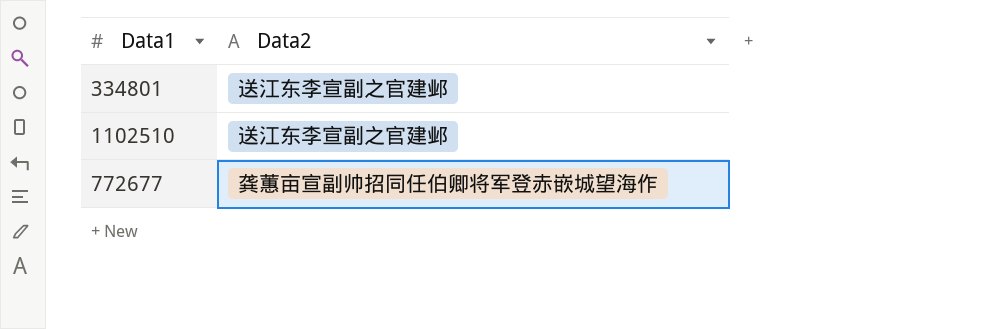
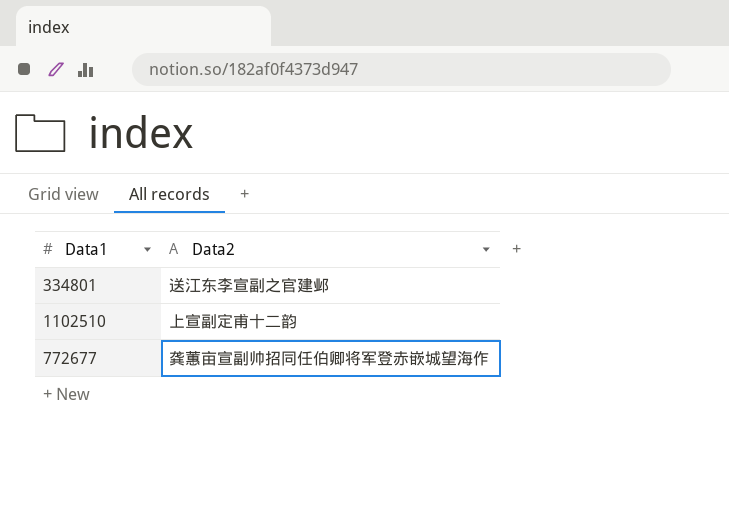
1102510 | Data2: 送江东李宣副之官建邺 -> 上宣副定甫十二韵

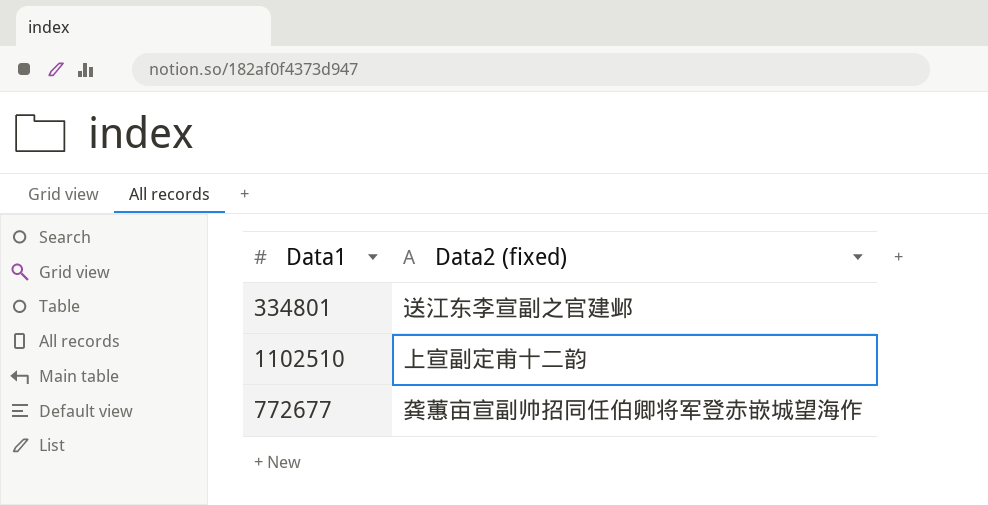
column name: Data2 -> Data2 (fixed)

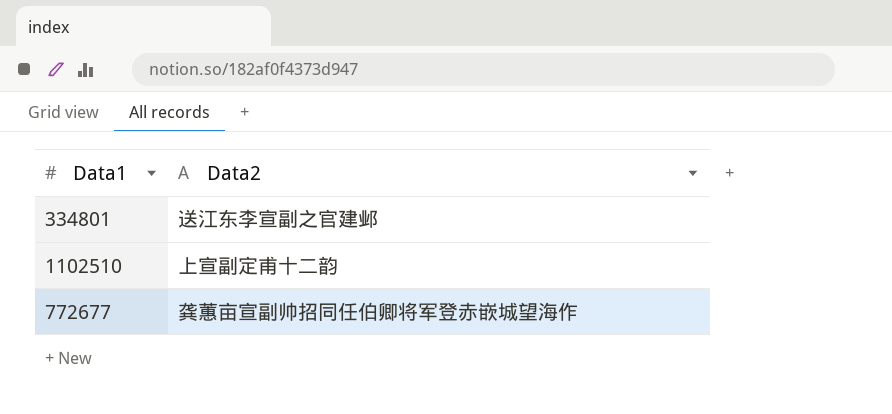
column name: Data2 (fixed) -> Data2

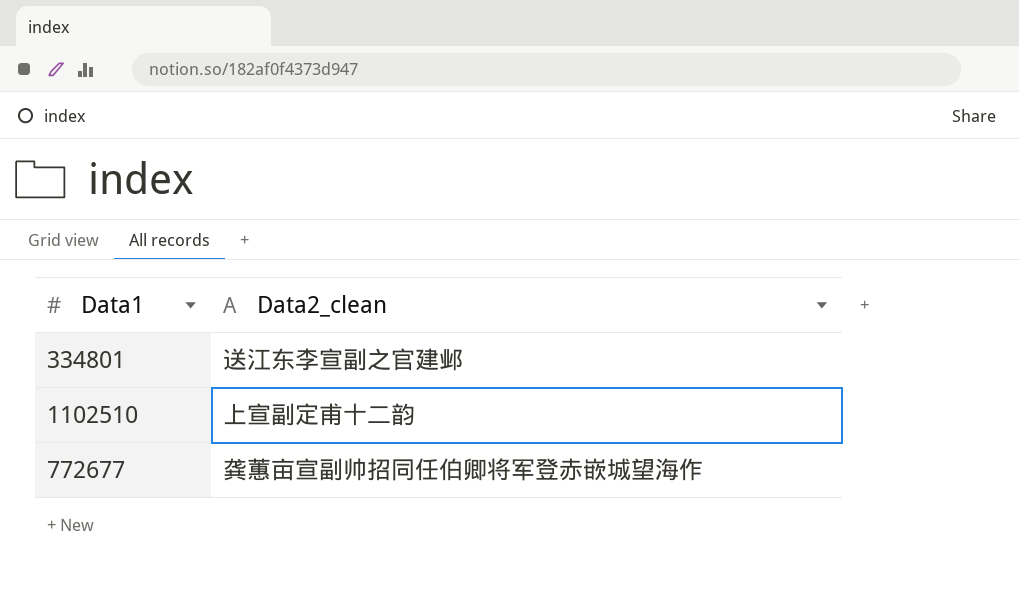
column name: Data2 -> Data2_clean

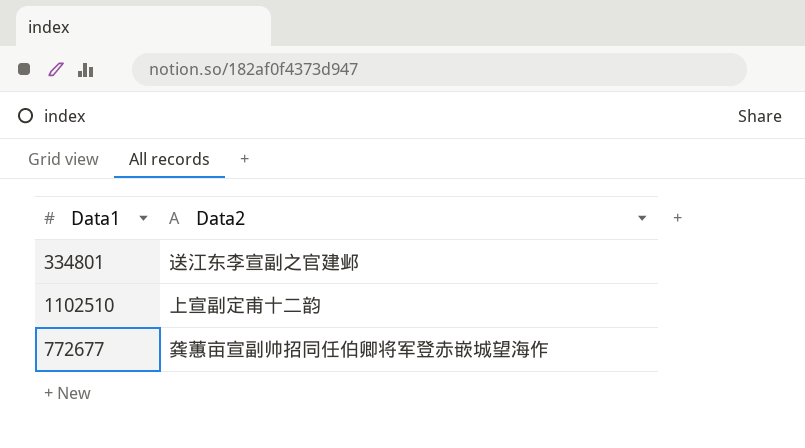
column name: Data2_clean -> Data2

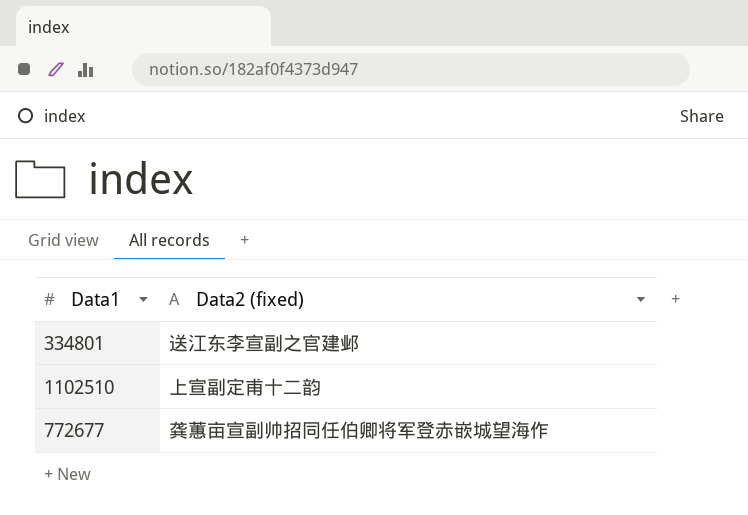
column name: Data2 -> Data2 (fixed)

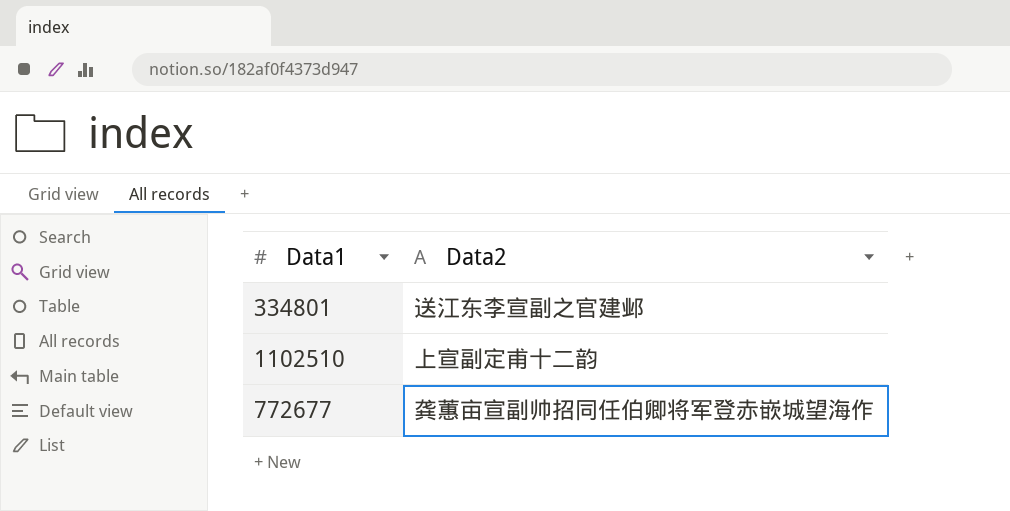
column name: Data2 (fixed) -> Data2

